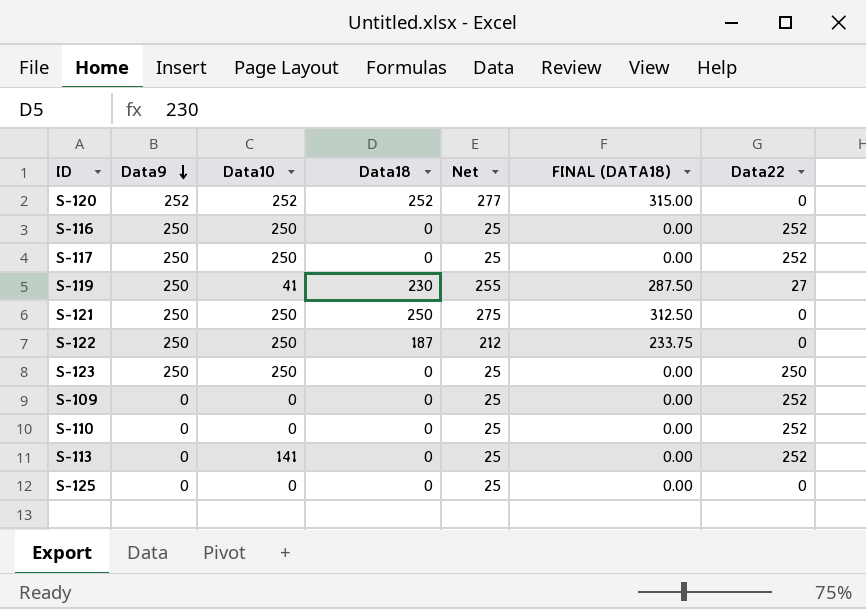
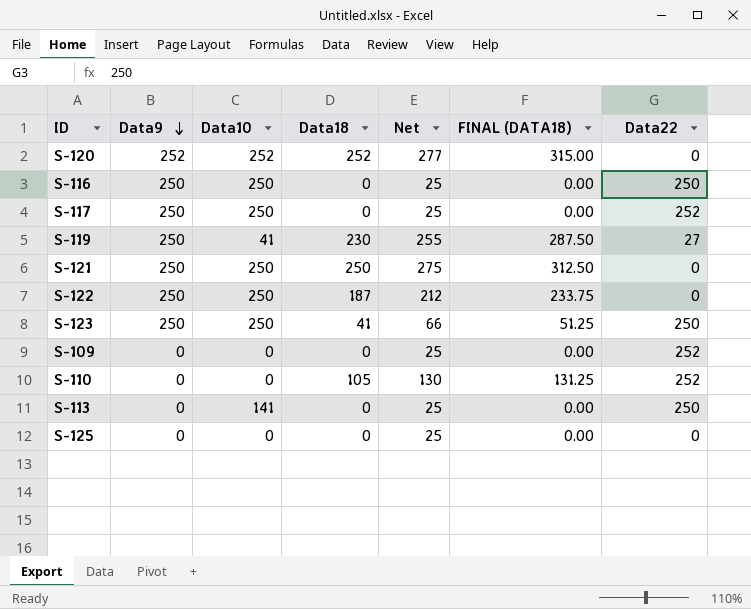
S-116 | Data22: 252 -> 250
S-123 | Data18: 0 -> 41
S-123 | Net: 25 -> 66
S-123 | FINAL (DATA18): 0.00 -> 51.25
S-110 | Data18: 0 -> 105
S-110 | Net: 25 -> 130
S-110 | FINAL (DATA18): 0.00 -> 131.25
S-113 | Data22: 252 -> 250

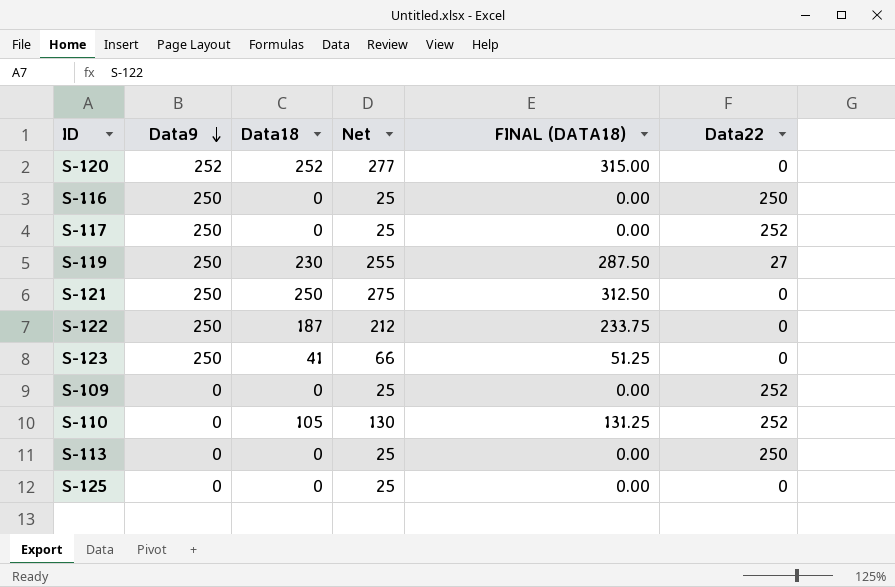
column Data10 | position: 3 -> none
S-123 | Data22: 250 -> 0

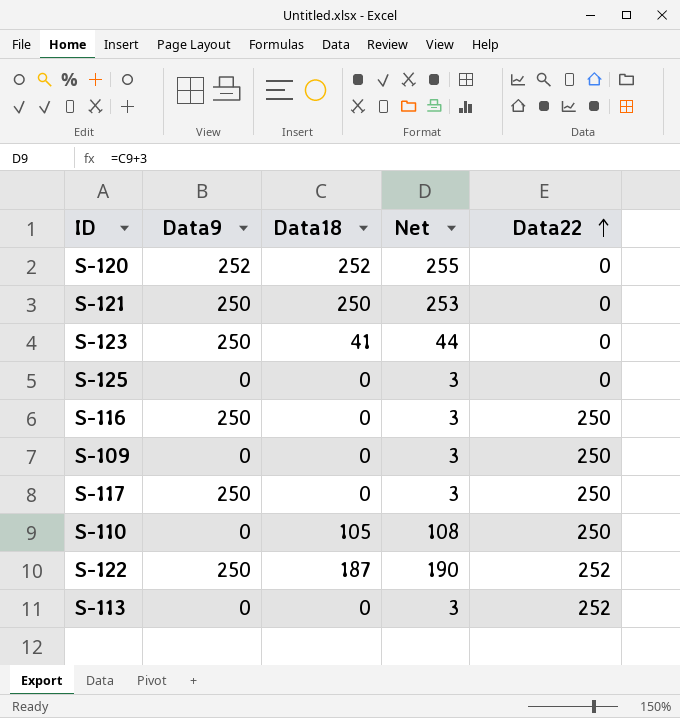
row order: Data9 descending -> Data22 ascending
column FINAL (DATA18) | formula: [Data18] * 1.25 -> none
column Net | formula: [Data18] + 25 -> [Data18] + 3
row S-119: 250 | 230 | 255 | 287.50 | 27 -> none
S-109 | Data22: 252 -> 250
S-117 | Data22: 252 -> 250
S-110 | Data22: 252 -> 250
S-122 | Data22: 0 -> 252
S-113 | Data22: 250 -> 252

